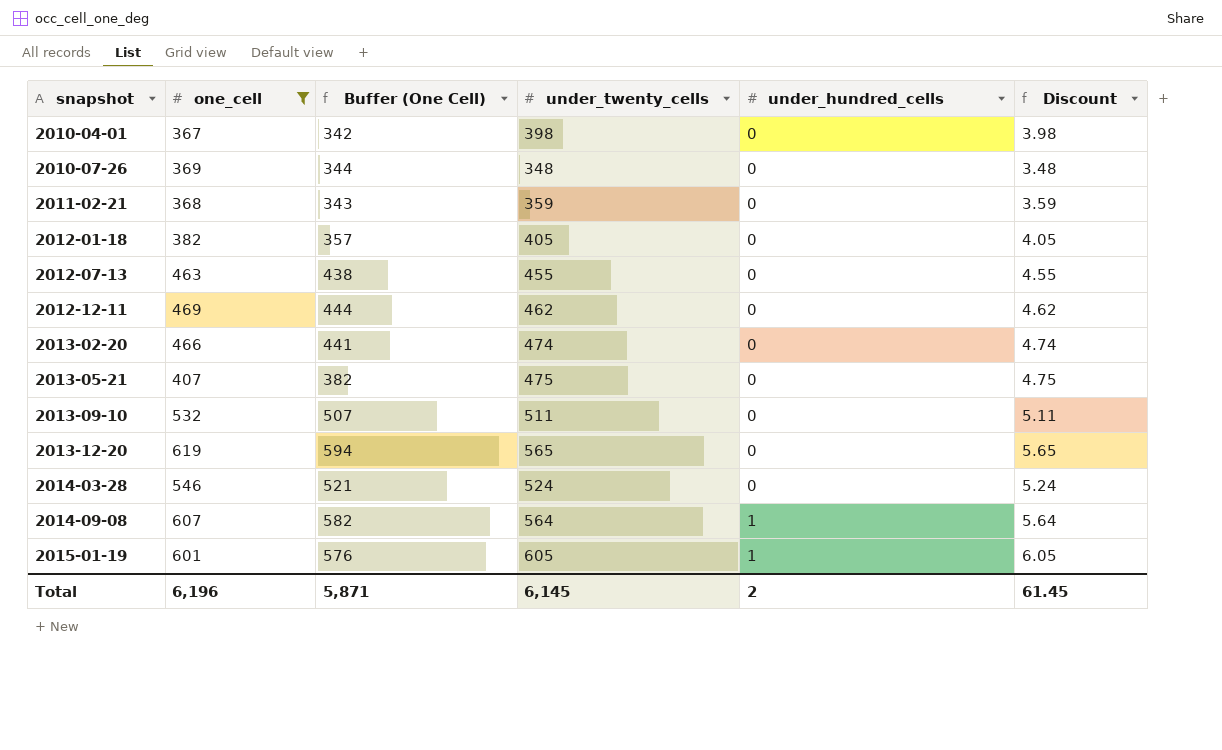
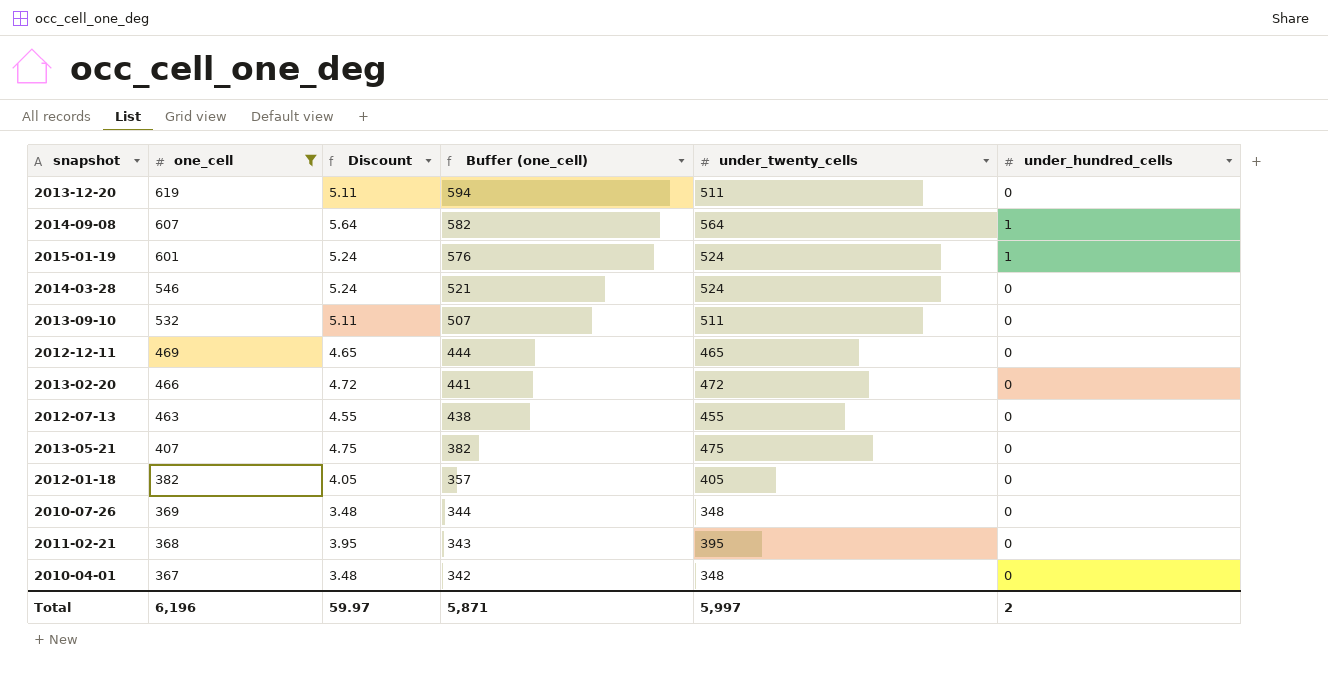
row order: snapshot ascending -> one_cell descending
column Discount | position: 6 -> 3
column name: Buffer (One Cell) -> Buffer (one_cell)
2013-12-20 | Discount: 5.65 -> 5.11
2013-12-20 | under_twenty_cells: 565 -> 511
2015-01-19 | Discount: 6.05 -> 5.24
2015-01-19 | under_twenty_cells: 605 -> 524
2012-12-11 | Discount: 4.62 -> 4.65
2012-12-11 | under_twenty_cells: 462 -> 465
2013-02-20 | Discount: 4.74 -> 4.72
2013-02-20 | under_twenty_cells: 474 -> 472
2011-02-21 | Discount: 3.59 -> 3.95
2011-02-21 | under_twenty_cells: 359 -> 395
2010-04-01 | Discount: 3.98 -> 3.48
2010-04-01 | under_twenty_cells: 398 -> 348
Total | Discount: 61.45 -> 59.97
Total | under_twenty_cells: 6,145 -> 5,997

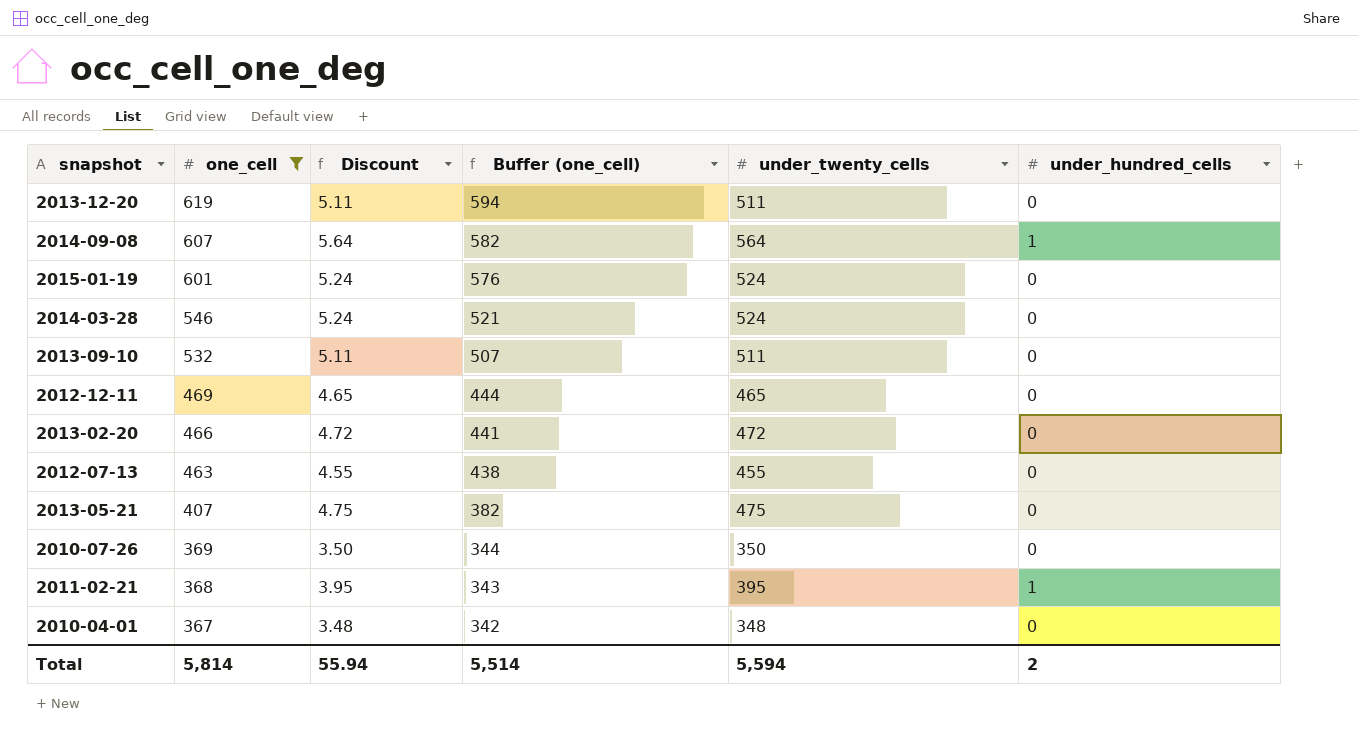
row 2012-01-18: 382 | 4.05 | 357 | 405 | 0 -> none
2015-01-19 | under_hundred_cells: 1 -> 0
2010-07-26 | Discount: 3.48 -> 3.50
2010-07-26 | under_twenty_cells: 348 -> 350
2011-02-21 | under_hundred_cells: 0 -> 1
Total | one_cell: 6,196 -> 5,814
Total | Discount: 59.97 -> 55.94
Total | Buffer (one_cell): 5,871 -> 5,514
Total | under_twenty_cells: 5,997 -> 5,594

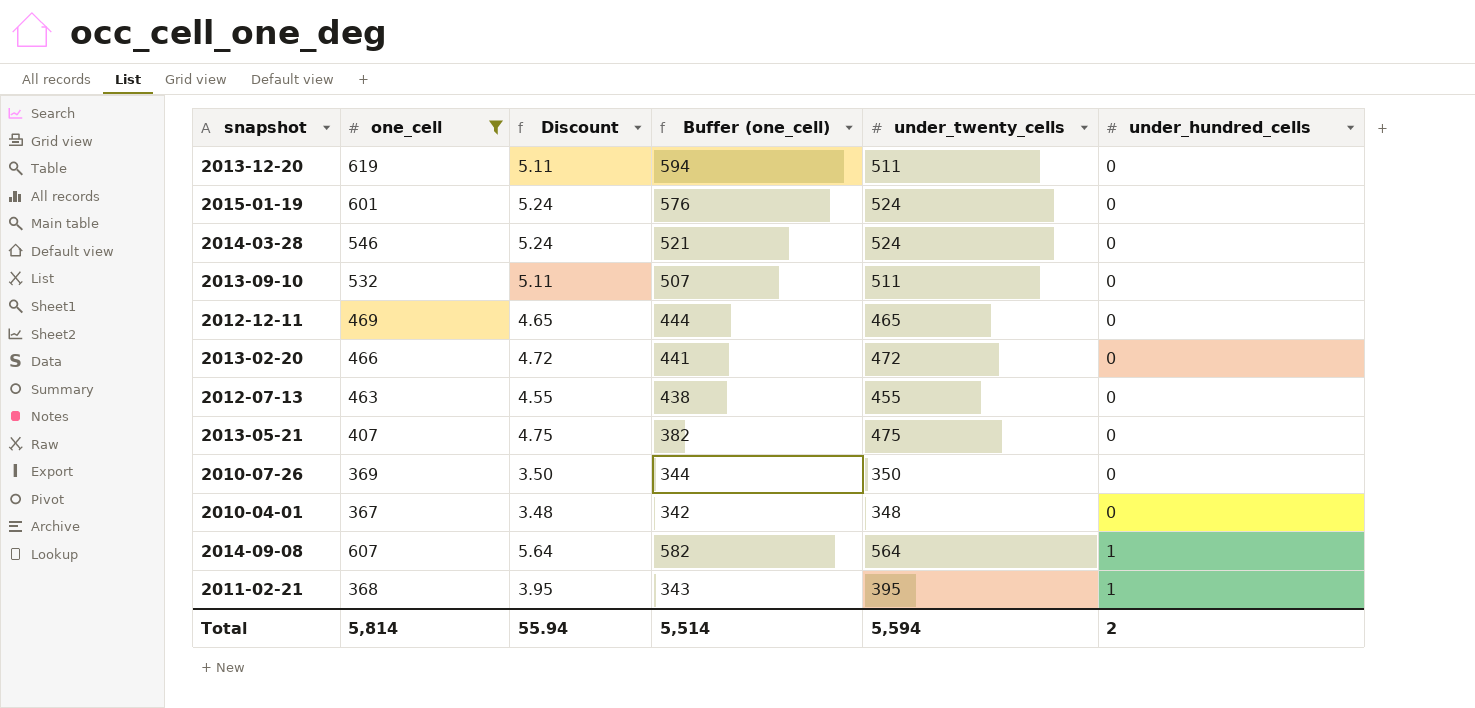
row order: one_cell descending -> under_hundred_cells ascending

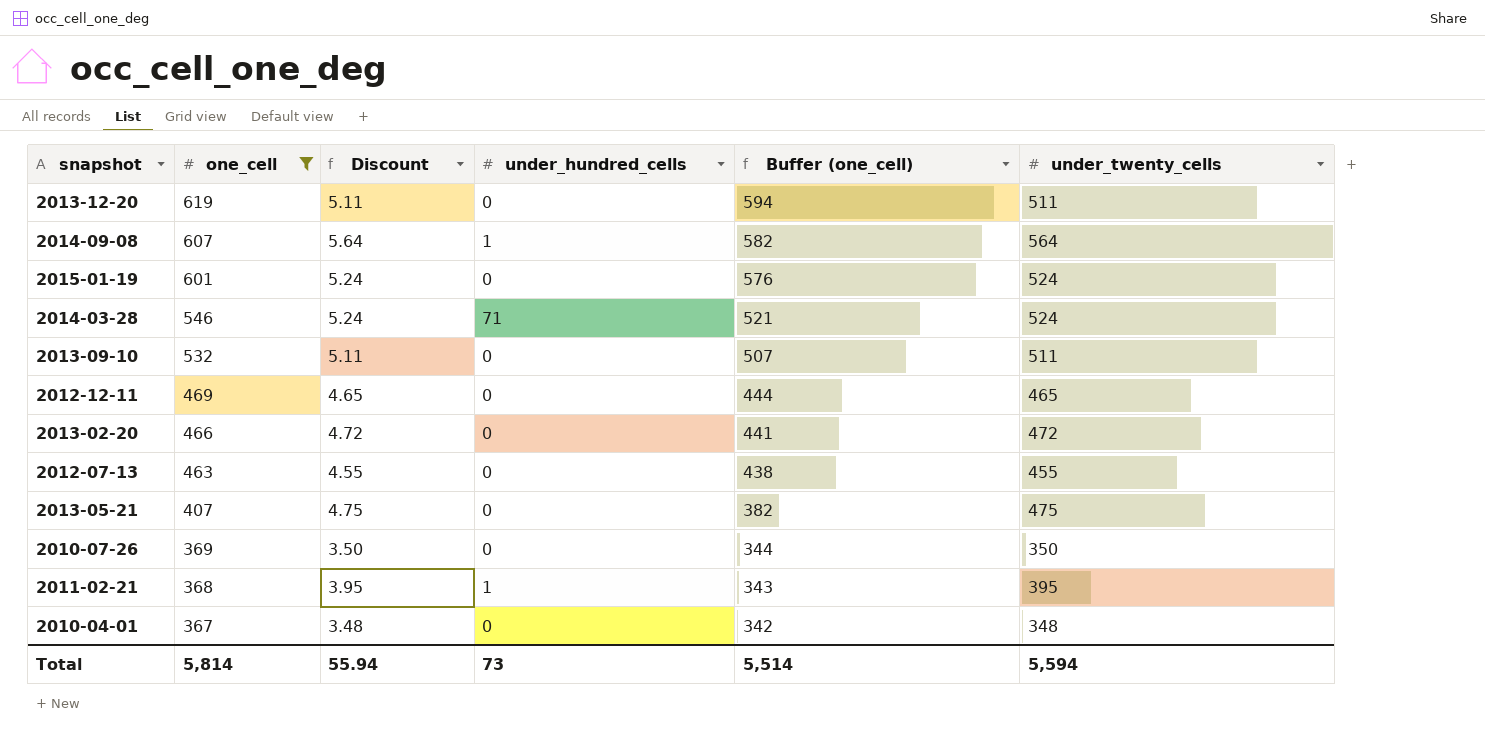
row order: under_hundred_cells ascending -> one_cell descending
column under_hundred_cells | position: 6 -> 4
2014-03-28 | under_hundred_cells: 0 -> 71
Total | under_hundred_cells: 2 -> 73

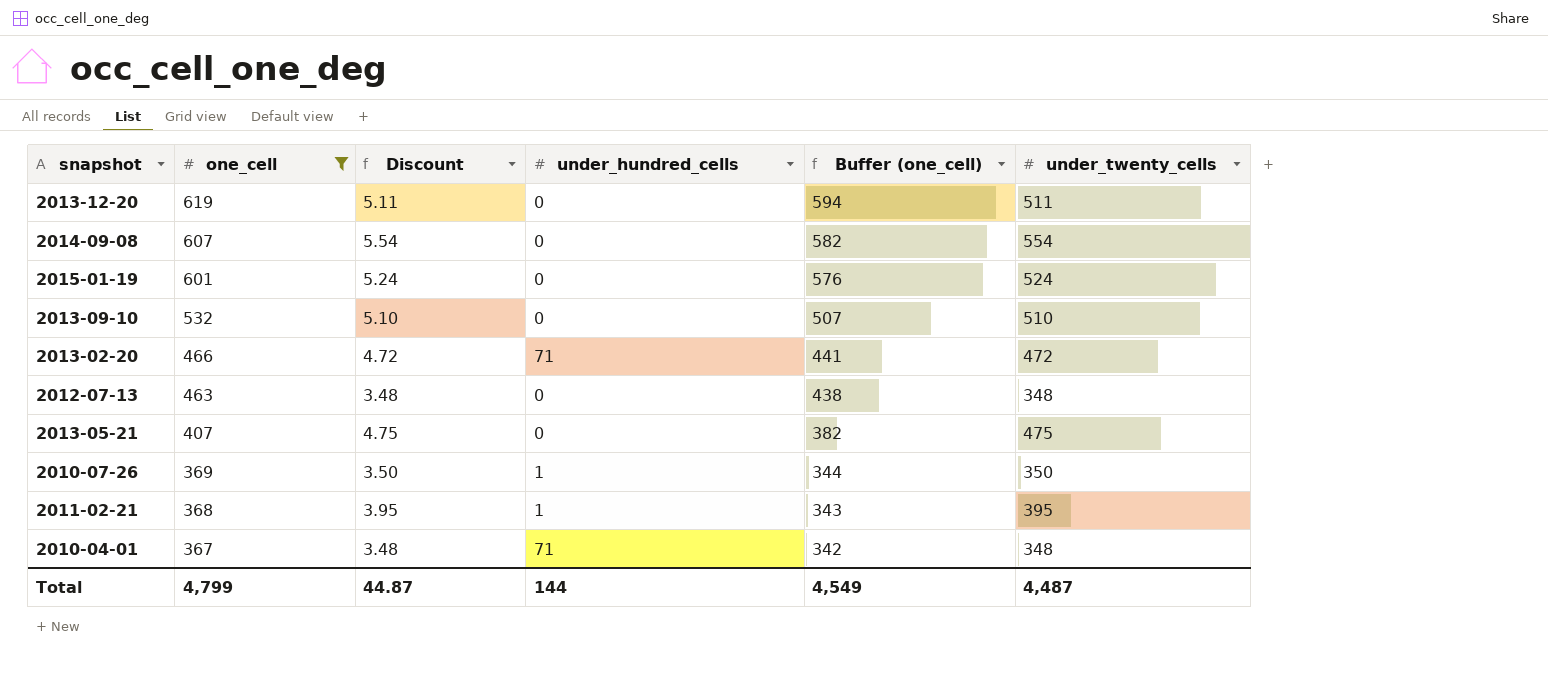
row 2014-03-28: 546 | 5.24 | 71 | 521 | 524 -> none
row 2012-12-11: 469 | 4.65 | 0 | 444 | 465 -> none
2014-09-08 | Discount: 5.64 -> 5.54
2014-09-08 | under_hundred_cells: 1 -> 0
2014-09-08 | under_twenty_cells: 564 -> 554
2013-09-10 | Discount: 5.11 -> 5.10
2013-09-10 | under_twenty_cells: 511 -> 510
2013-02-20 | under_hundred_cells: 0 -> 71
2012-07-13 | Discount: 4.55 -> 3.48
2012-07-13 | under_twenty_cells: 455 -> 348
2010-07-26 | under_hundred_cells: 0 -> 1
2010-04-01 | under_hundred_cells: 0 -> 71
Total | one_cell: 5,814 -> 4,799
Total | Discount: 55.94 -> 44.87
Total | under_hundred_cells: 73 -> 144
Total | Buffer (one_cell): 5,514 -> 4,549
Total | under_twenty_cells: 5,594 -> 4,487

